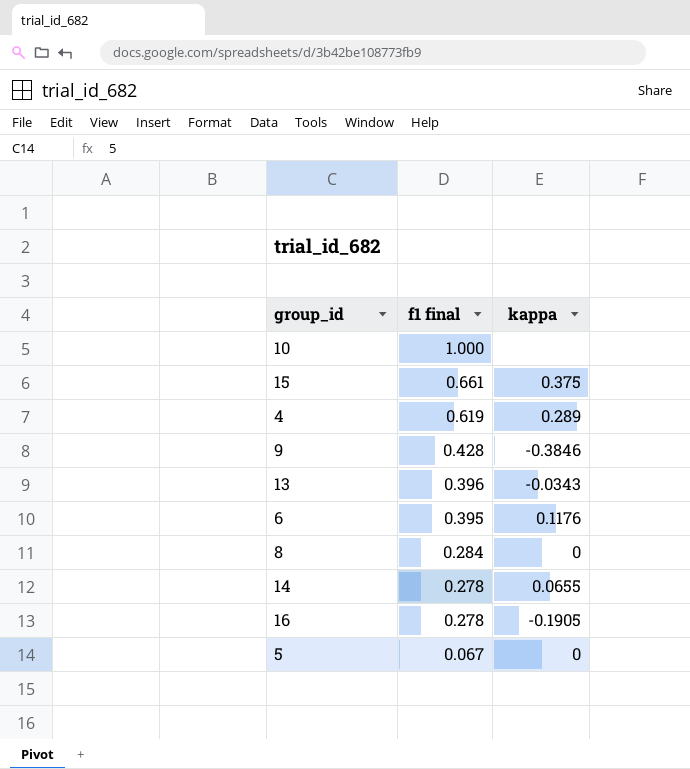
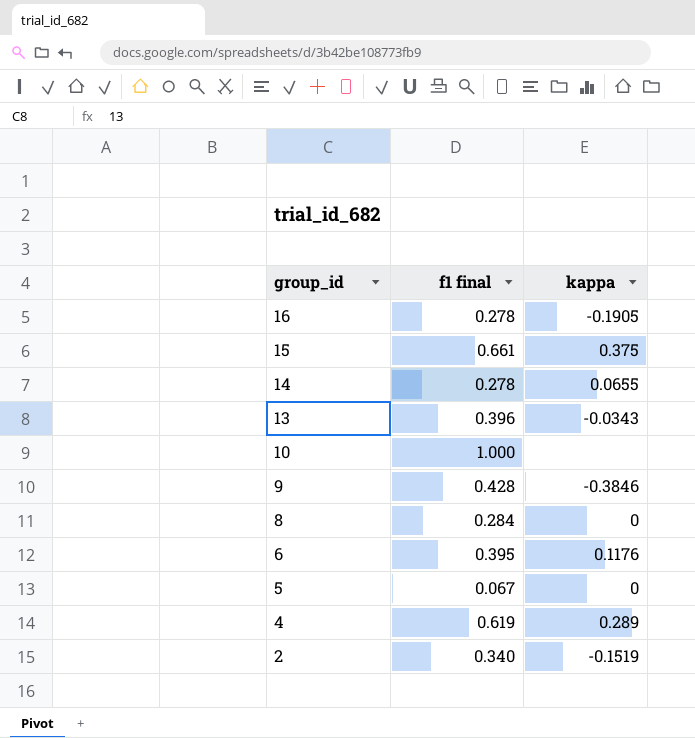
row order: f1 final descending -> group_id descending
row 2: none -> 0.340 | -0.1519

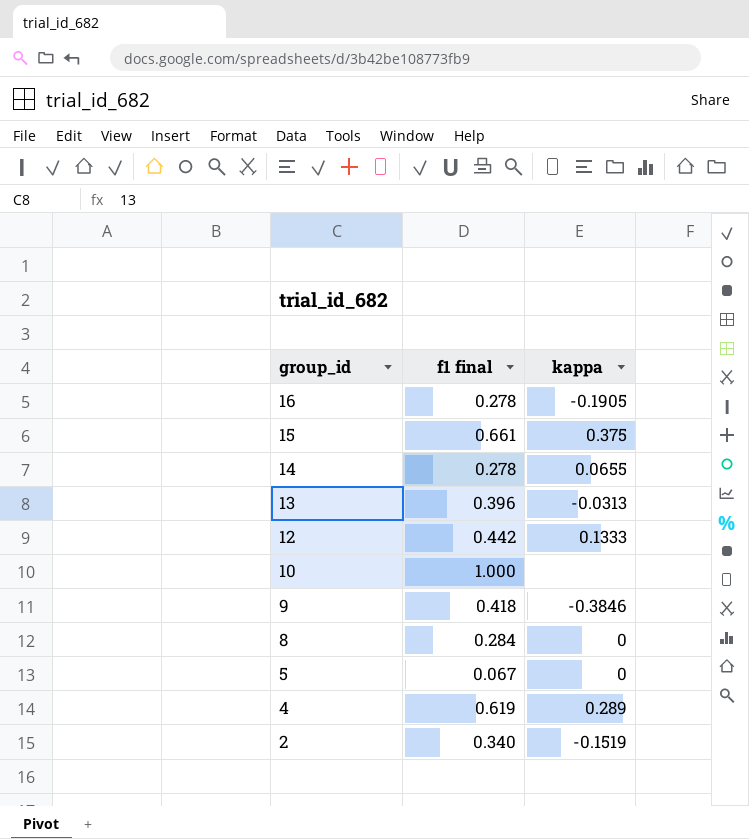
row 6: 0.395 | 0.1176 -> none
13 | kappa: -0.0343 -> -0.0313
row 12: none -> 0.442 | 0.1333
9 | f1 final: 0.428 -> 0.418

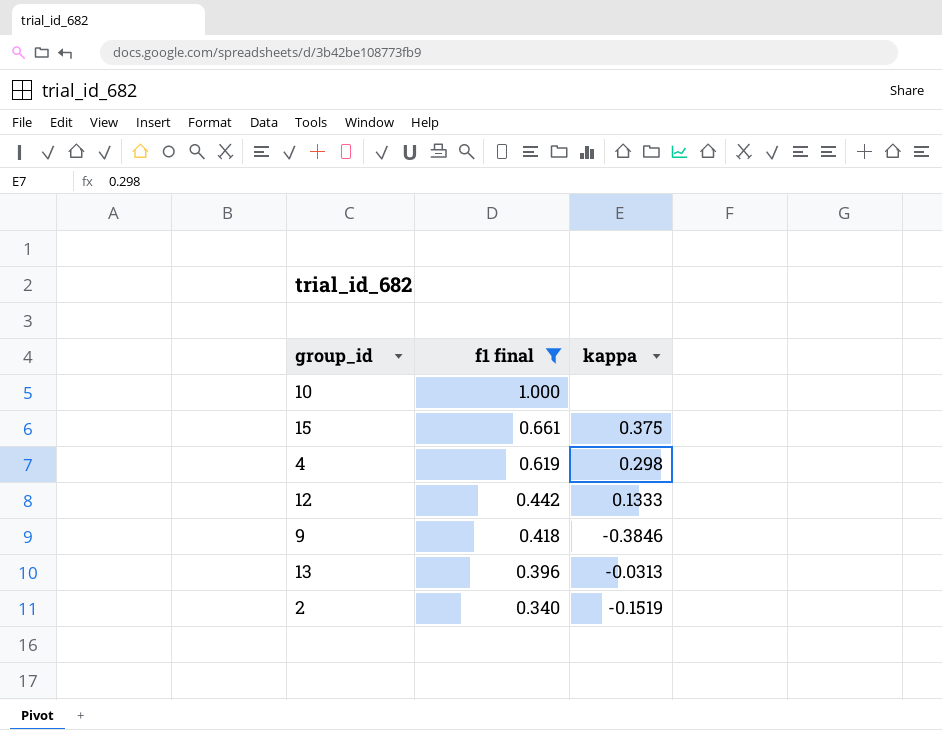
filter: none -> f1 final >= 0.340
row order: group_id descending -> f1 final descending
4 | kappa: 0.289 -> 0.298

